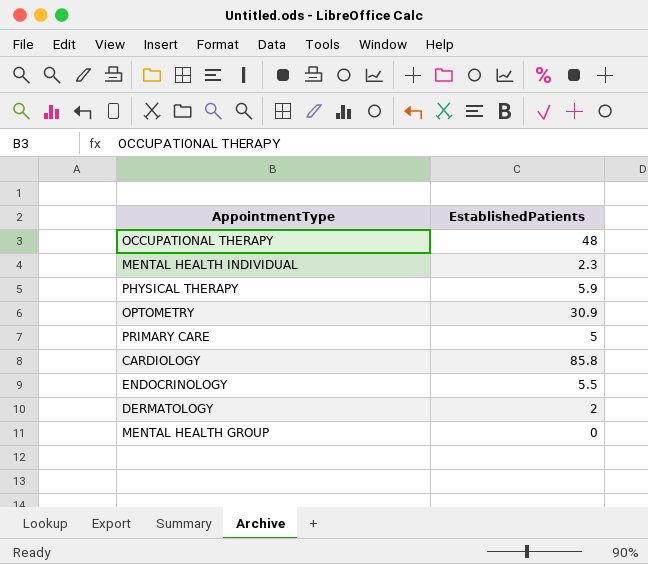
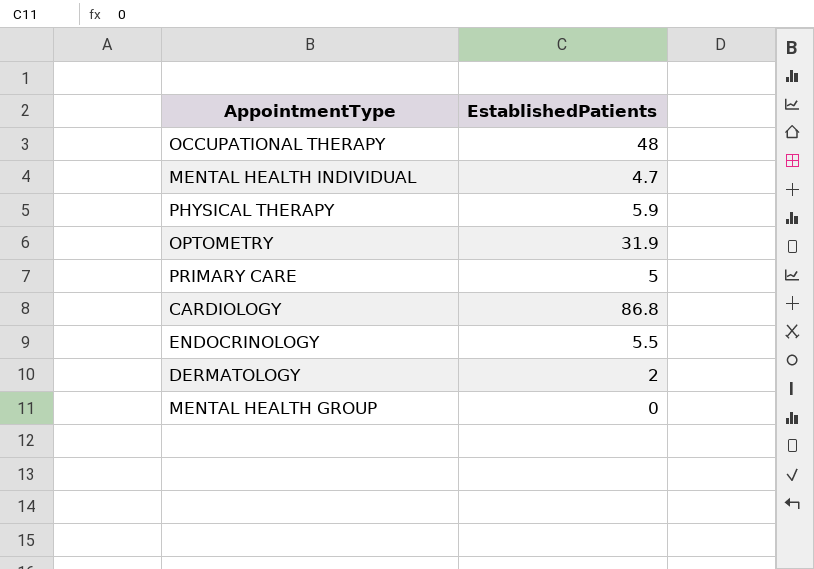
MENTAL HEALTH INDIVIDUAL | EstablishedPatients: 2.3 -> 4.7
OPTOMETRY | EstablishedPatients: 30.9 -> 31.9
CARDIOLOGY | EstablishedPatients: 85.8 -> 86.8

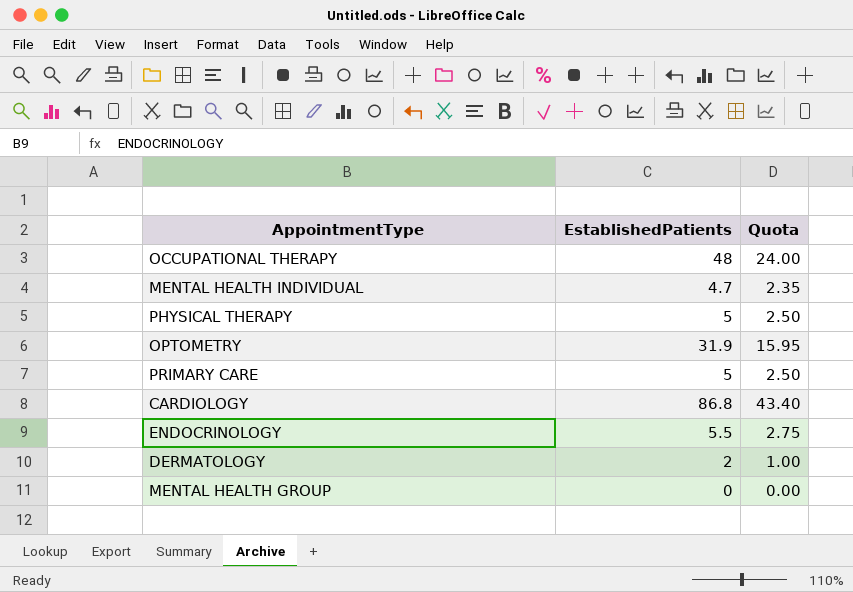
column Quota | formula: none -> [EstablishedPatients] * 0.5
PHYSICAL THERAPY | EstablishedPatients: 5.9 -> 5

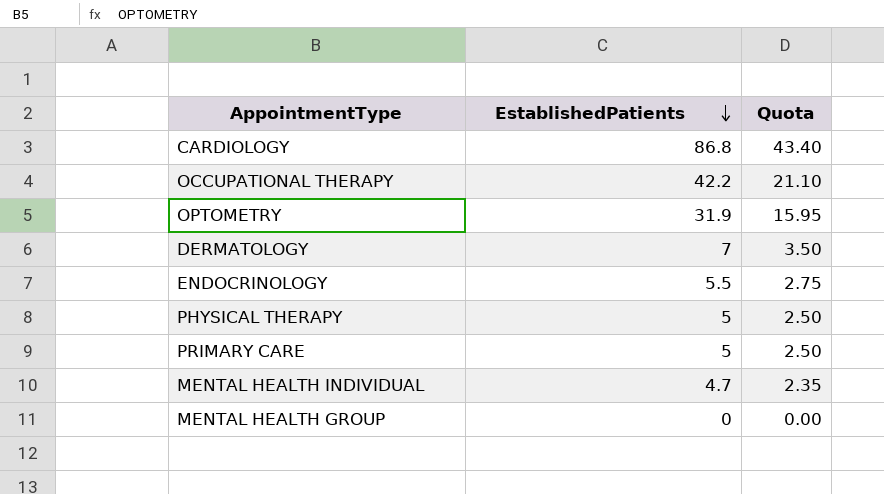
row order: none -> EstablishedPatients descending
OCCUPATIONAL THERAPY | EstablishedPatients: 48 -> 42.2
OCCUPATIONAL THERAPY | Quota: 24.00 -> 21.10
DERMATOLOGY | EstablishedPatients: 2 -> 7
DERMATOLOGY | Quota: 1.00 -> 3.50

